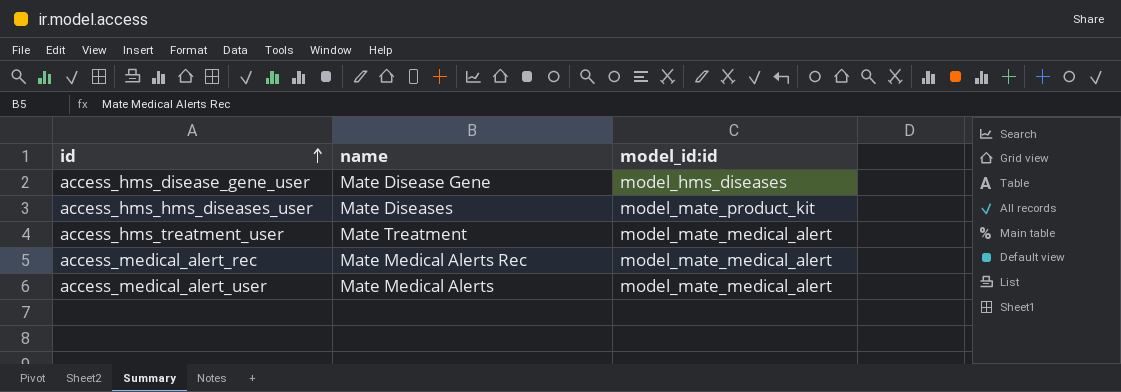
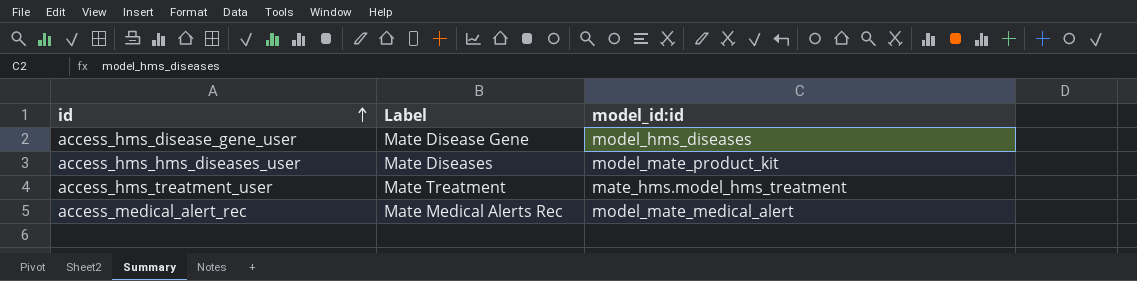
column name: name -> Label
row access_medical_alert_user: Mate Medical Alerts | model_mate_medical_alert -> none
access_hms_treatment_user | model_id:id: model_mate_medical_alert -> mate_hms.model_hms_treatment

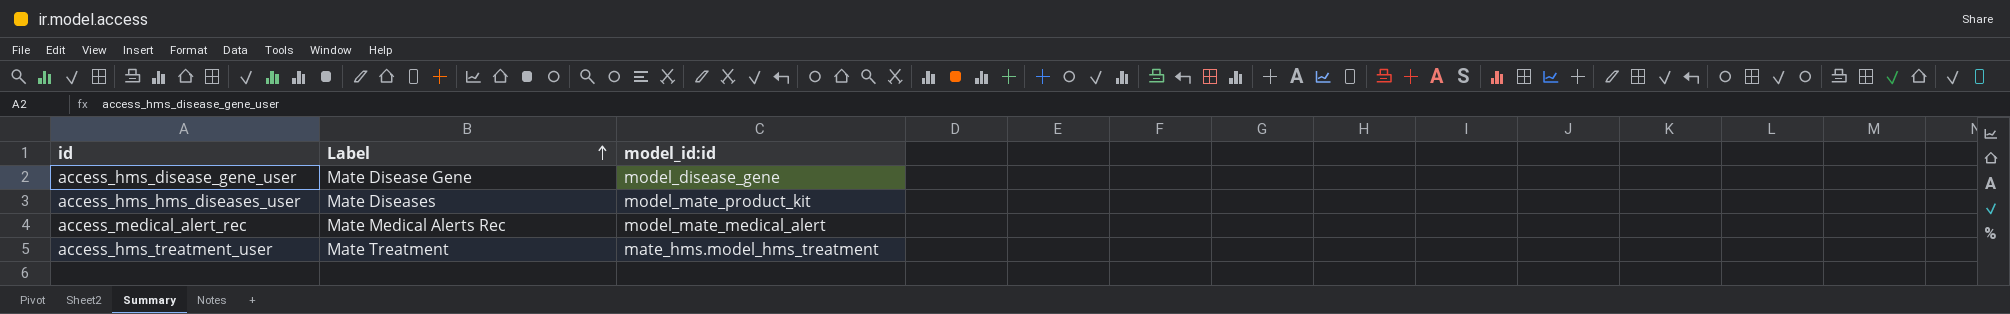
row order: id ascending -> Label ascending
access_hms_disease_gene_user | model_id:id: model_hms_diseases -> model_disease_gene

